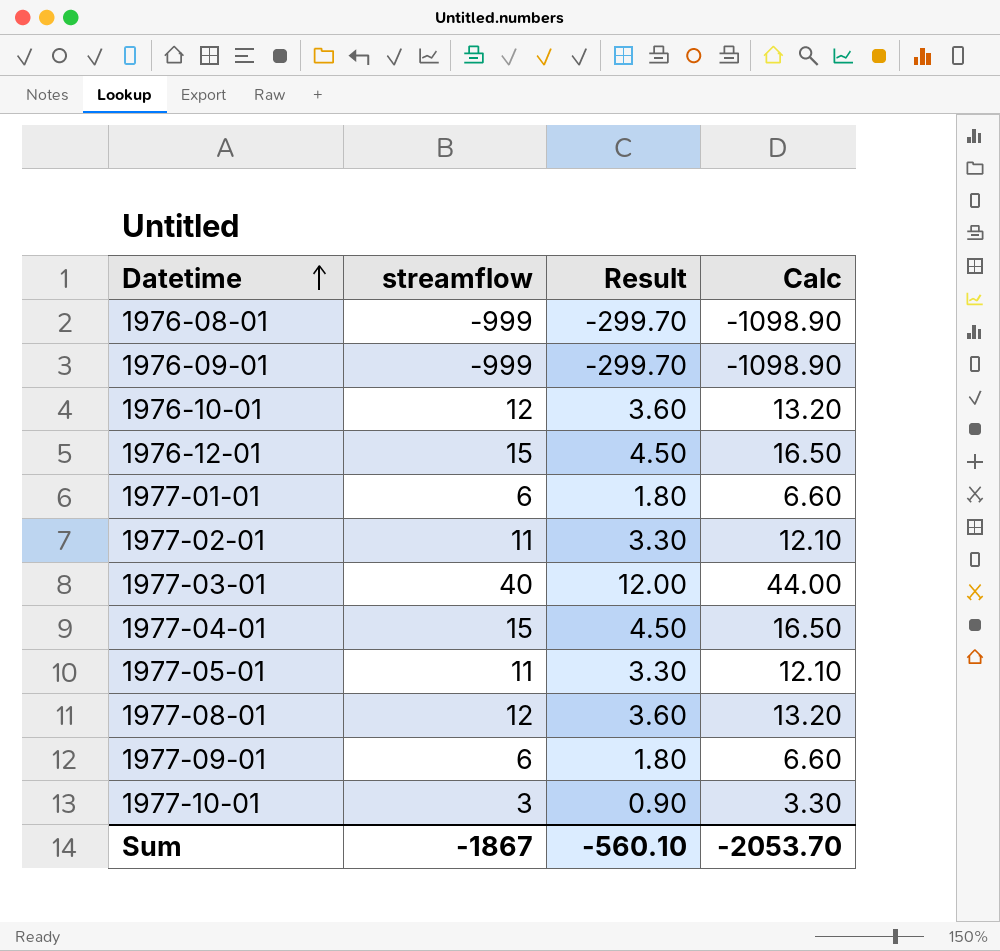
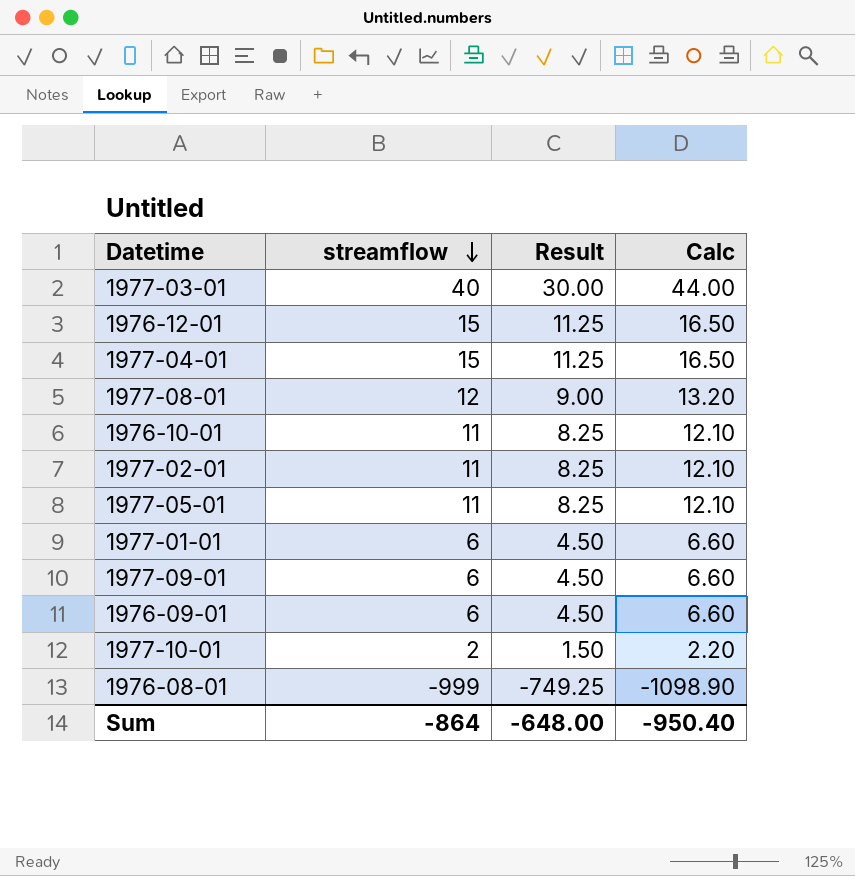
row order: Datetime ascending -> streamflow descending
column Result | formula: [streamflow] * 0.3 -> [streamflow] * 0.75
1976-10-01 | streamflow: 12 -> 11
1976-10-01 | Calc: 13.20 -> 12.10
1976-09-01 | streamflow: -999 -> 6
1976-09-01 | Calc: -1098.90 -> 6.60
1977-10-01 | streamflow: 3 -> 2
1977-10-01 | Calc: 3.30 -> 2.20
Sum | streamflow: -1867 -> -864
Sum | Result: -560.10 -> -648.00
Sum | Calc: -2053.70 -> -950.40

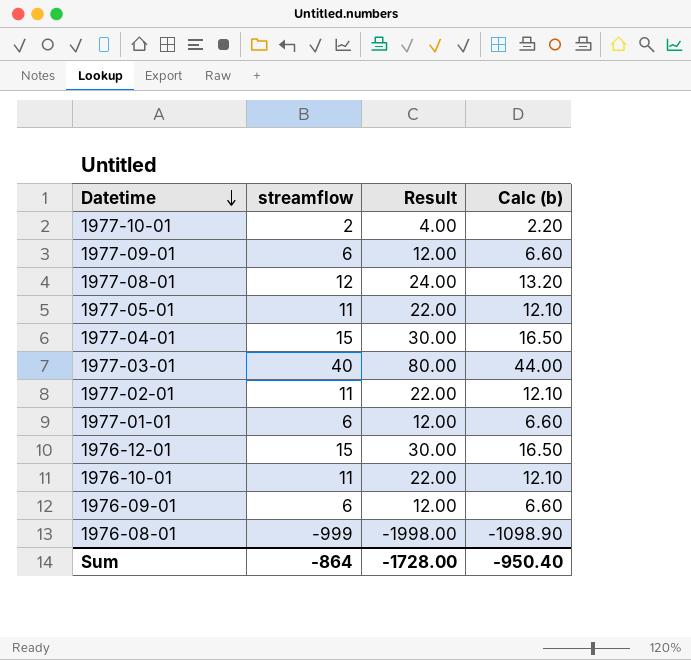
row order: streamflow descending -> Datetime descending
column Result | formula: [streamflow] * 0.75 -> [streamflow] * 2
column name: Calc -> Calc (b)
Sum | Result: -648.00 -> -1728.00

